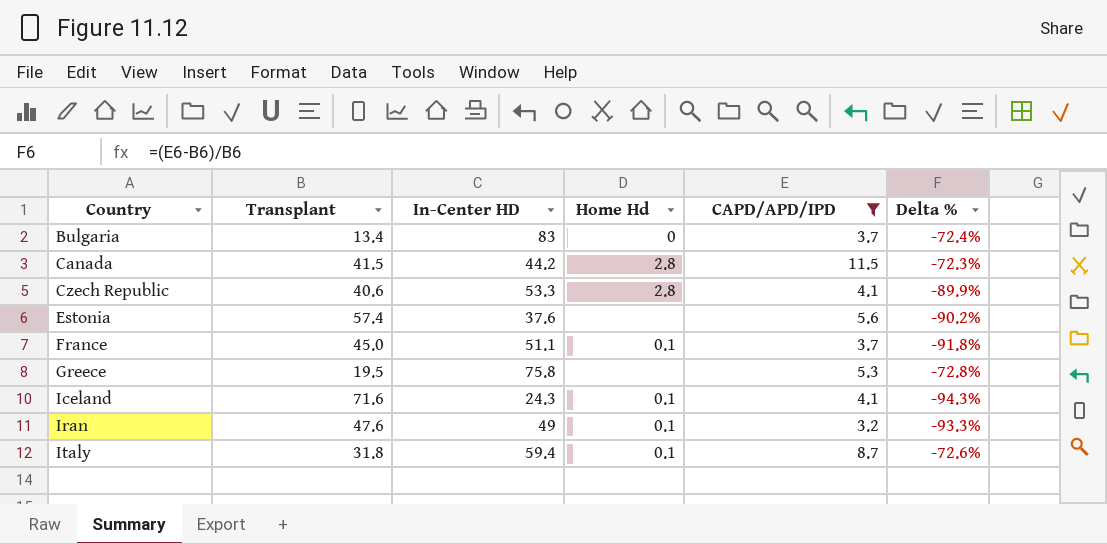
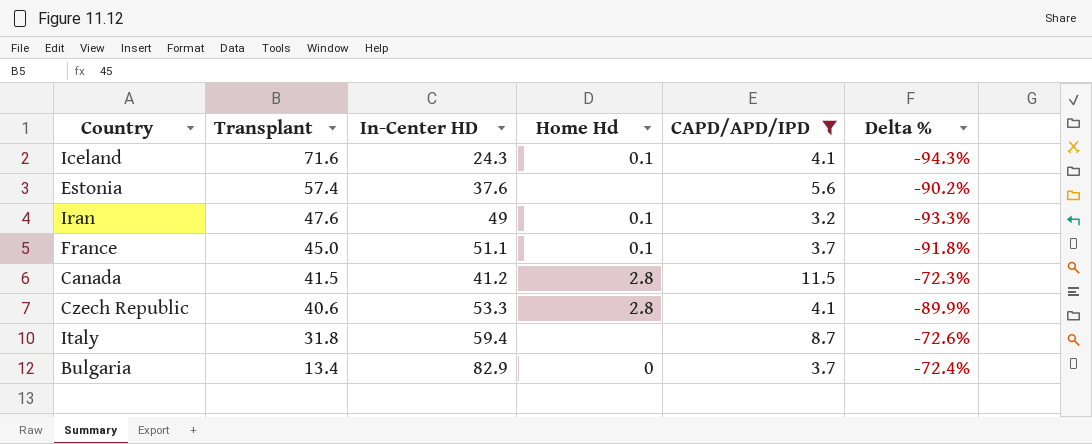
row order: Country ascending -> Transplant descending
row Greece: 19.5 | 75.8 | none | 5.3 | -72.8% -> none
Canada | In-Center HD: 44.2 -> 41.2
Italy | Home Hd: 0.1 -> none
Bulgaria | In-Center HD: 83 -> 82.9

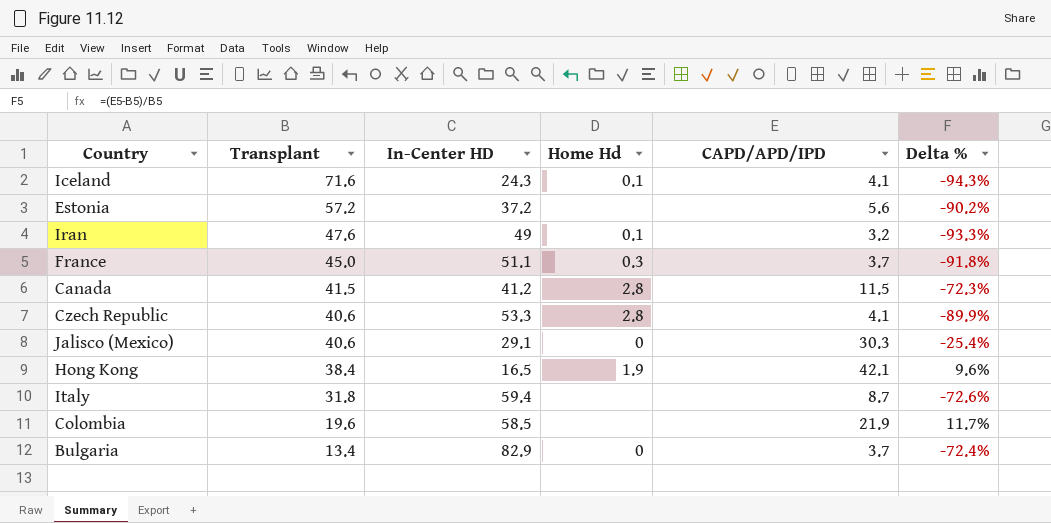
filter: CAPD/APD/IPD <= 11.5 -> none
Estonia | Transplant: 57.4 -> 57.2
Estonia | In-Center HD: 37.6 -> 37.2
France | Home Hd: 0.1 -> 0.3

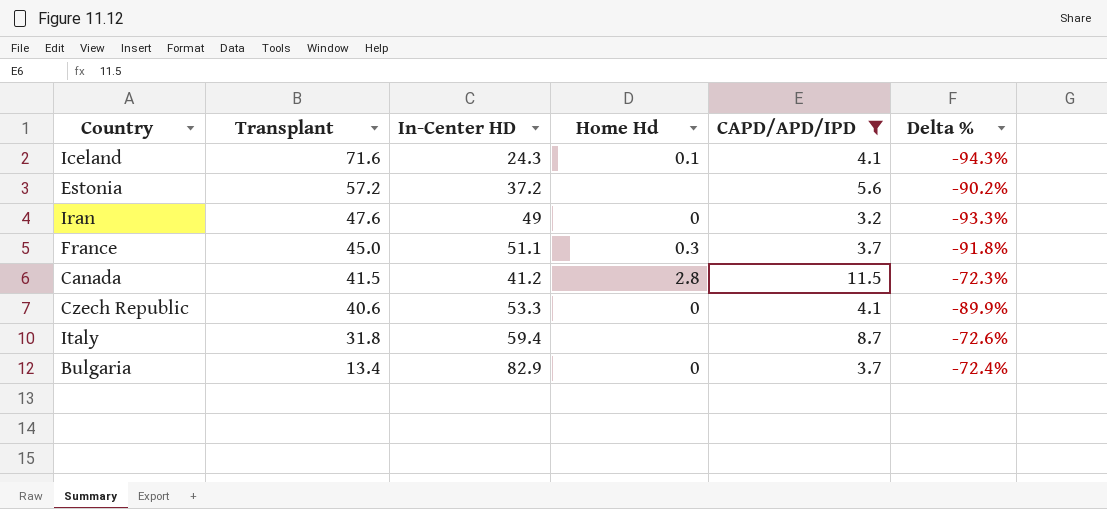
filter: none -> CAPD/APD/IPD <= 11.5
Iran | Home Hd: 0.1 -> 0
Czech Republic | Home Hd: 2.8 -> 0

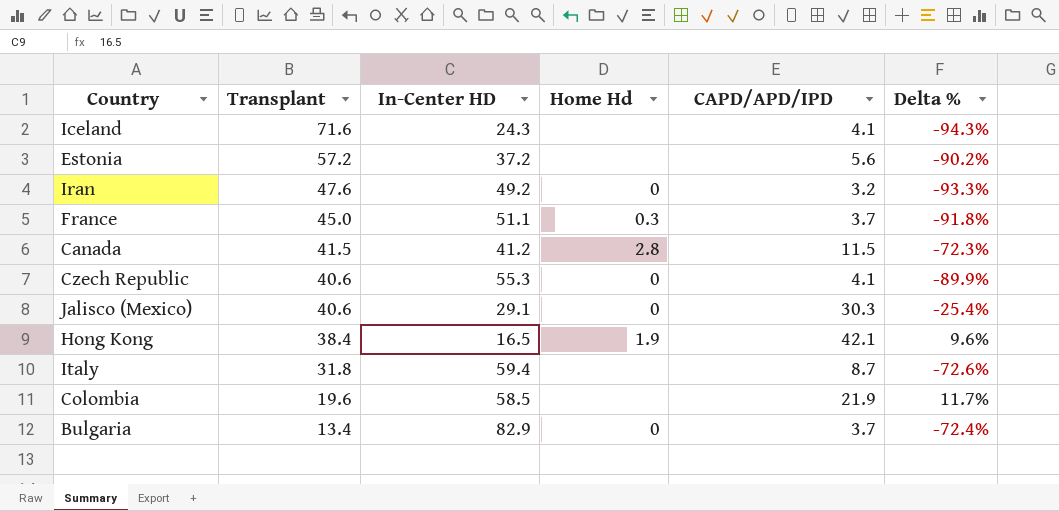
filter: CAPD/APD/IPD <= 11.5 -> none
Iceland | Home Hd: 0.1 -> none
Iran | In-Center HD: 49 -> 49.2
Czech Republic | In-Center HD: 53.3 -> 55.3

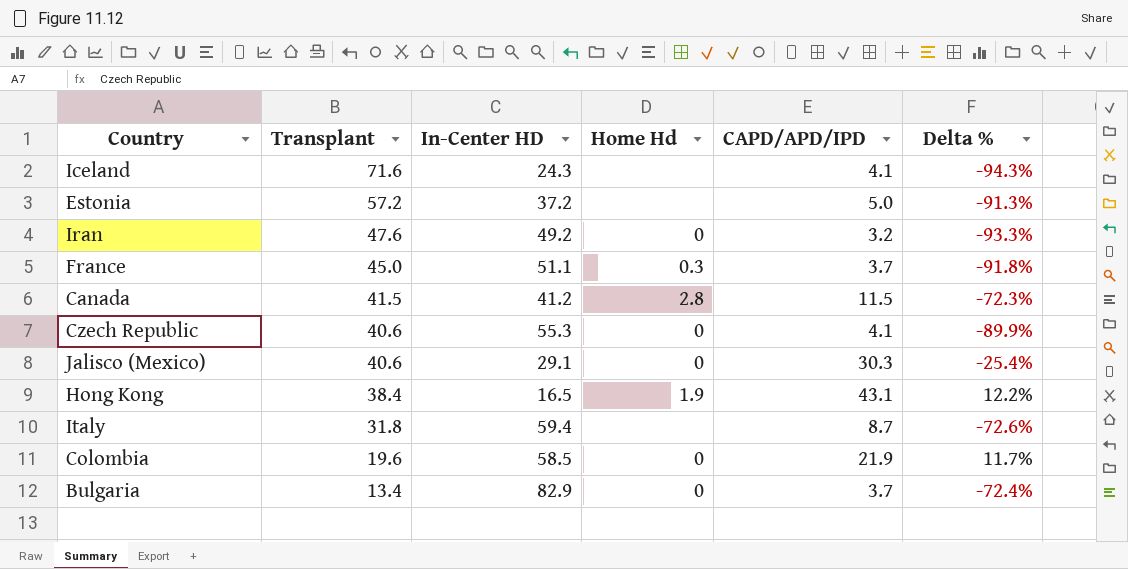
Estonia | CAPD/APD/IPD: 5.6 -> 5.0
Estonia | Delta %: -90.2% -> -91.3%
Hong Kong | CAPD/APD/IPD: 42.1 -> 43.1
Hong Kong | Delta %: 9.6% -> 12.2%
Colombia | Home Hd: none -> 0

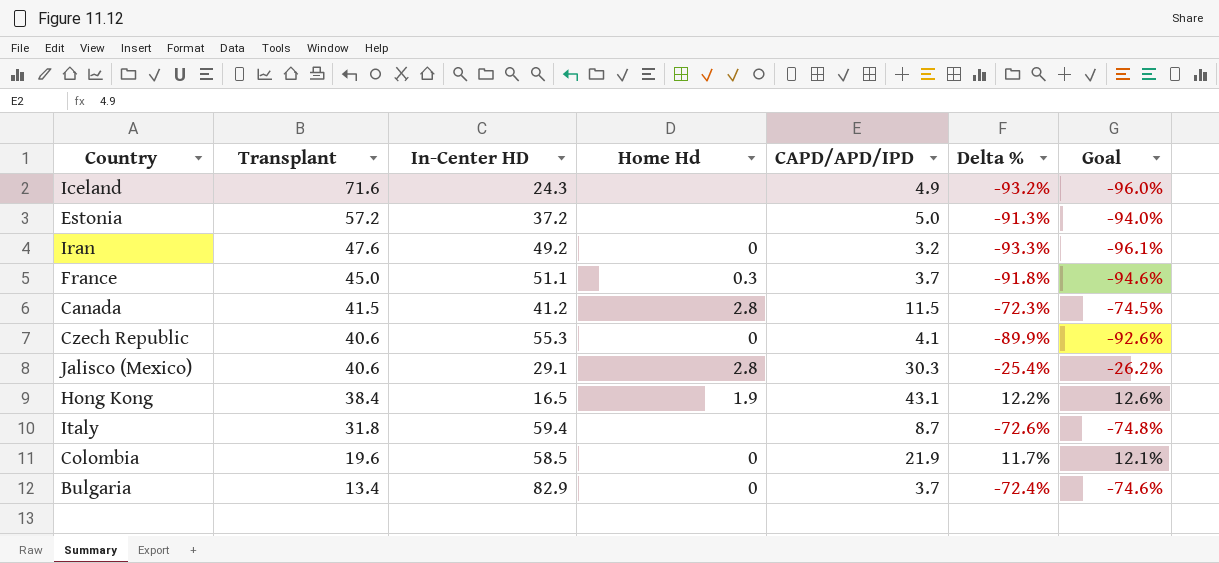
column Goal | formula: none -> [Delta %] * 1.03
Iceland | CAPD/APD/IPD: 4.1 -> 4.9
Iceland | Delta %: -94.3% -> -93.2%
Jalisco (Mexico) | Home Hd: 0 -> 2.8

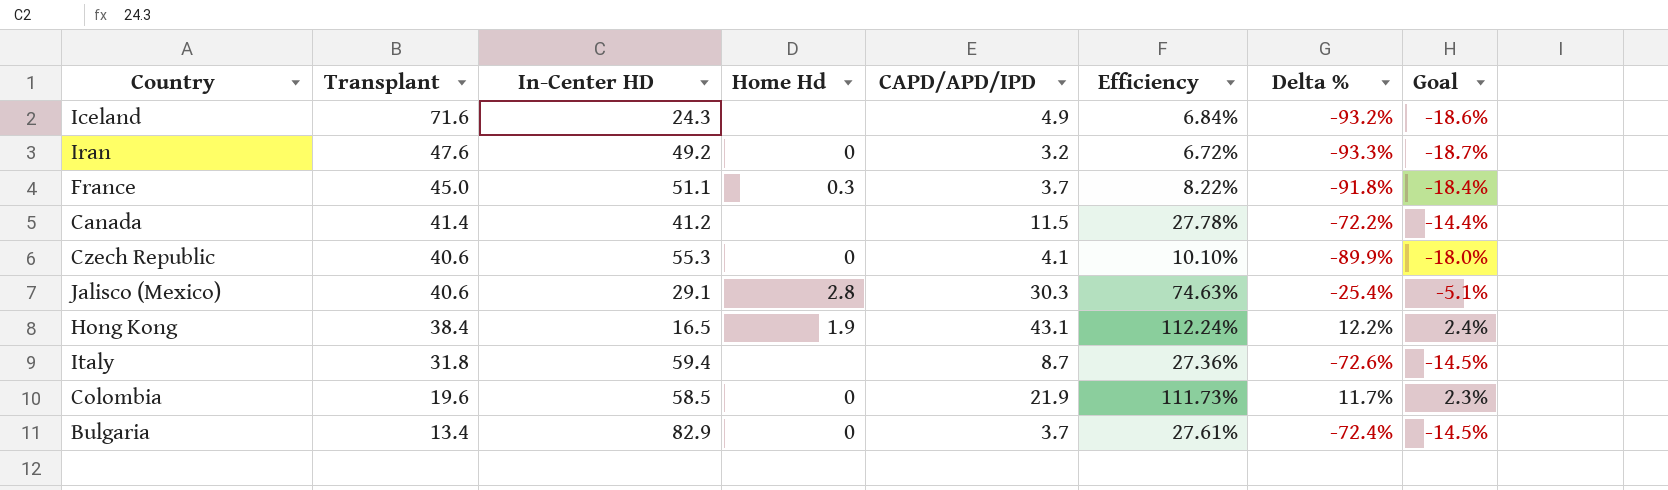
column Efficiency | formula: none -> [CAPD/APD/IPD] / [Transplant]
column Goal | formula: [Delta %] * 1.03 -> [Delta %] * 0.2
row Estonia: 57.2 | 37.2 | none | 5.0 | -91.3% | -94.0% -> none
Canada | Transplant: 41.5 -> 41.4
Canada | Home Hd: 2.8 -> none
Canada | Delta %: -72.3% -> -72.2%

